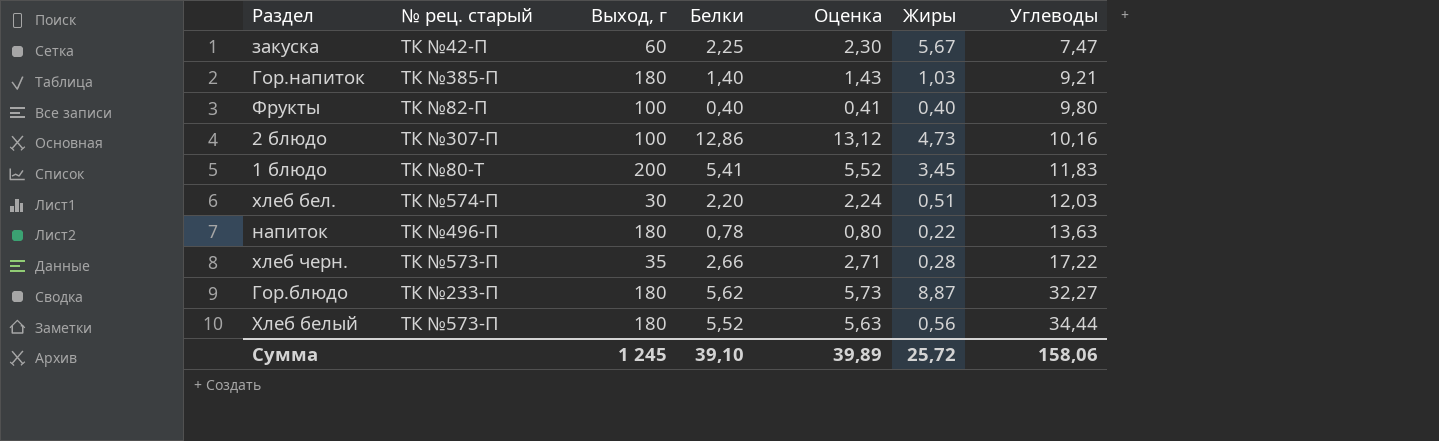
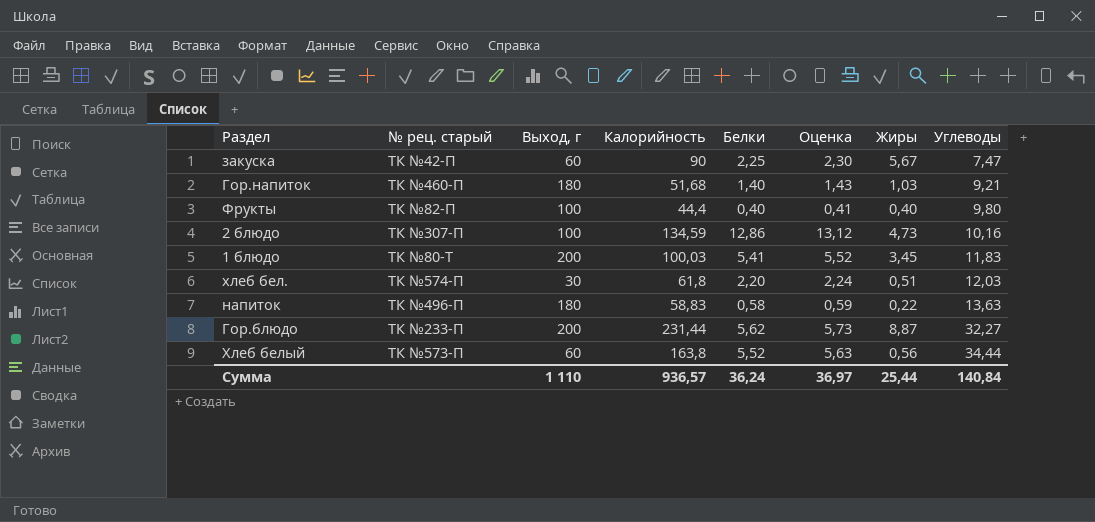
column Калорийность | position: none -> 4
row хлеб черн.: ТК №573-П | 35 | 2,66 | 2,71 | 0,28 | 17,22 -> none
Гор.напиток | № рец. старый: ТК №385-П -> ТК №460-П
напиток | Белки: 0,78 -> 0,58
напиток | Оценка: 0,80 -> 0,59
Гор.блюдо | Выход, г: 180 -> 200
Хлеб белый | Выход, г: 180 -> 60
Сумма | Выход, г: 1 245 -> 1 110
Сумма | Белки: 39,10 -> 36,24
Сумма | Оценка: 39,89 -> 36,97
Сумма | Жиры: 25,72 -> 25,44
Сумма | Углеводы: 158,06 -> 140,84

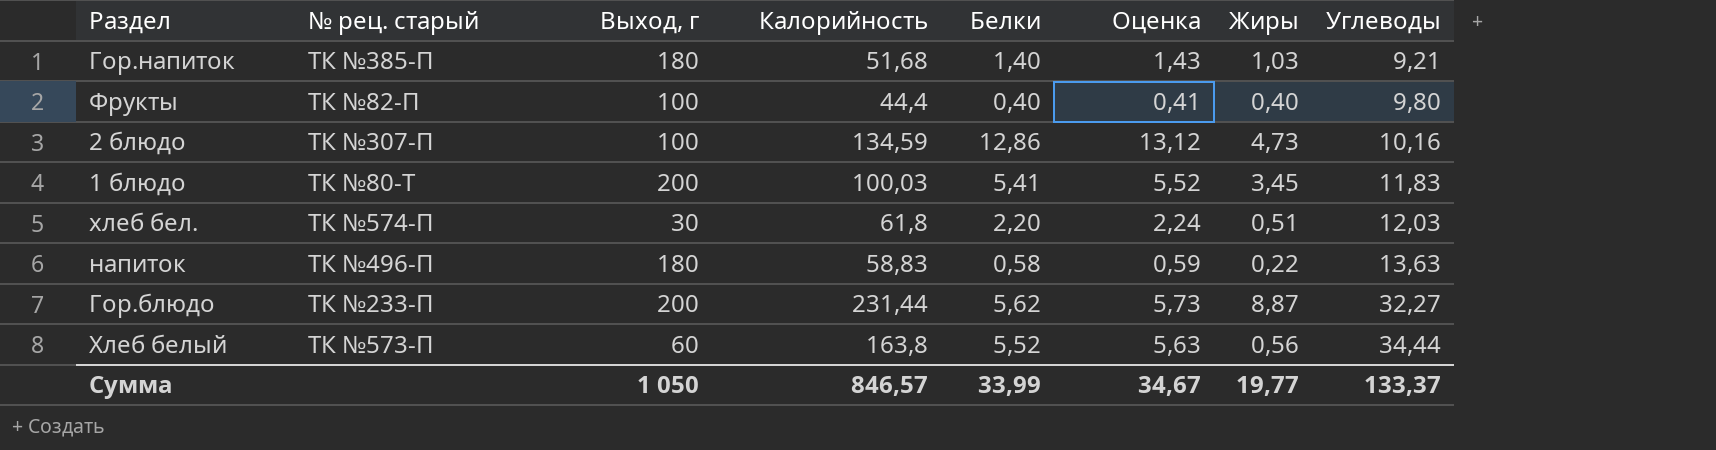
row закуска: ТК №42-П | 60 | 90 | 2,25 | 2,30 | 5,67 | 7,47 -> none
Гор.напиток | № рец. старый: ТК №460-П -> ТК №385-П
Сумма | Выход, г: 1 110 -> 1 050
Сумма | Калорийность: 936,57 -> 846,57
Сумма | Белки: 36,24 -> 33,99
Сумма | Оценка: 36,97 -> 34,67
Сумма | Жиры: 25,44 -> 19,77
Сумма | Углеводы: 140,84 -> 133,37

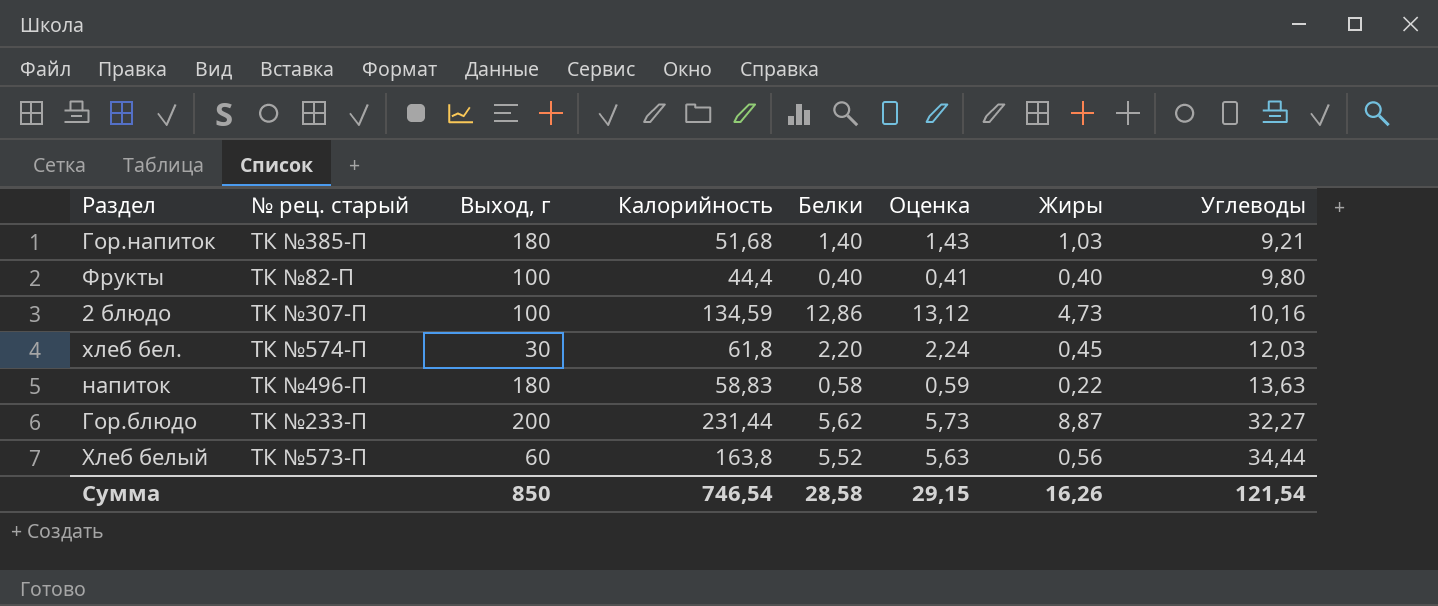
row 1 блюдо: ТК №80-Т | 200 | 100,03 | 5,41 | 5,52 | 3,45 | 11,83 -> none
хлеб бел. | Жиры: 0,51 -> 0,45
Сумма | Выход, г: 1 050 -> 850
Сумма | Калорийность: 846,57 -> 746,54
Сумма | Белки: 33,99 -> 28,58
Сумма | Оценка: 34,67 -> 29,15
Сумма | Жиры: 19,77 -> 16,26
Сумма | Углеводы: 133,37 -> 121,54

